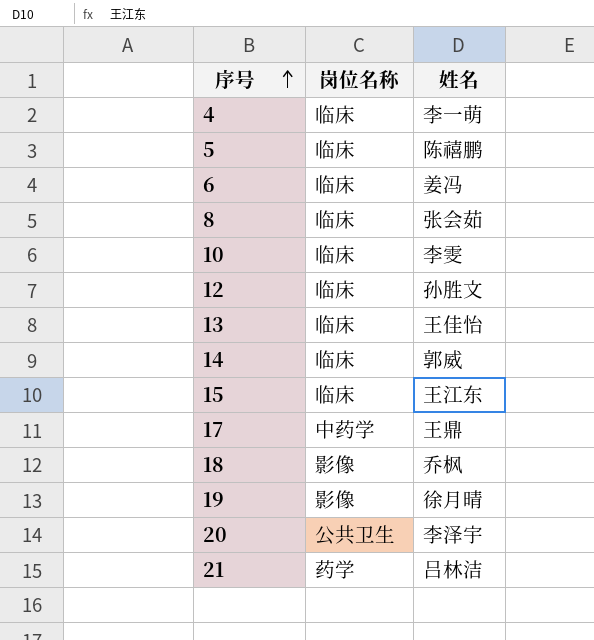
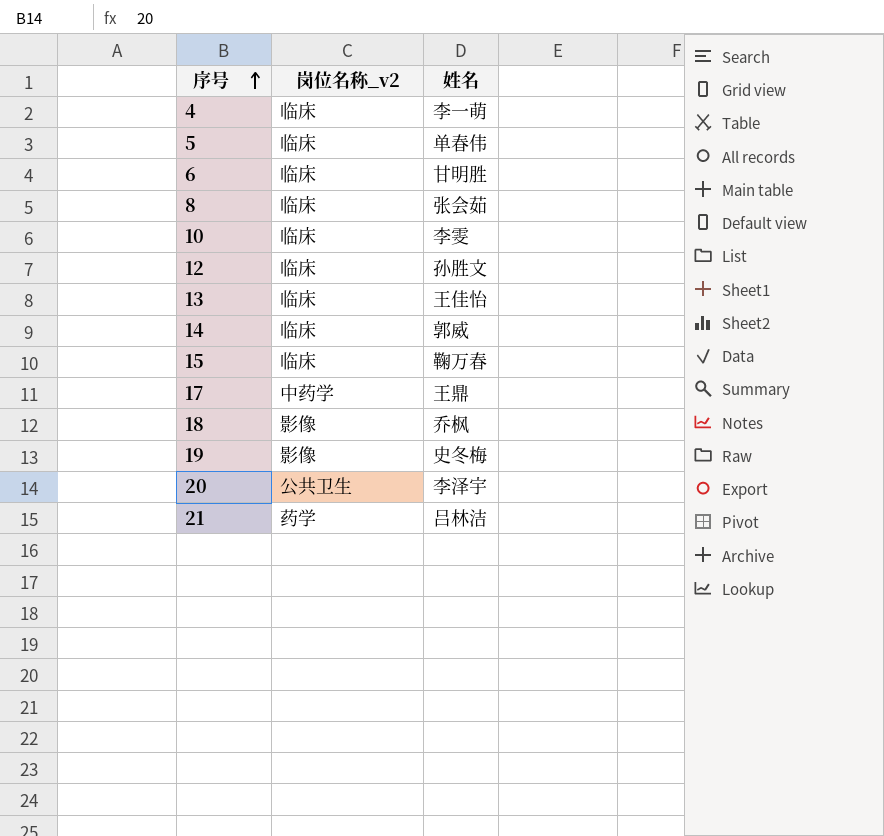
column name: 岗位名称 -> 岗位名称_v2
5 | 姓名: 陈禧鹏 -> 单春伟
6 | 姓名: 姜冯 -> 甘明胜
15 | 姓名: 王江东 -> 鞠万春
19 | 姓名: 徐月晴 -> 史冬梅

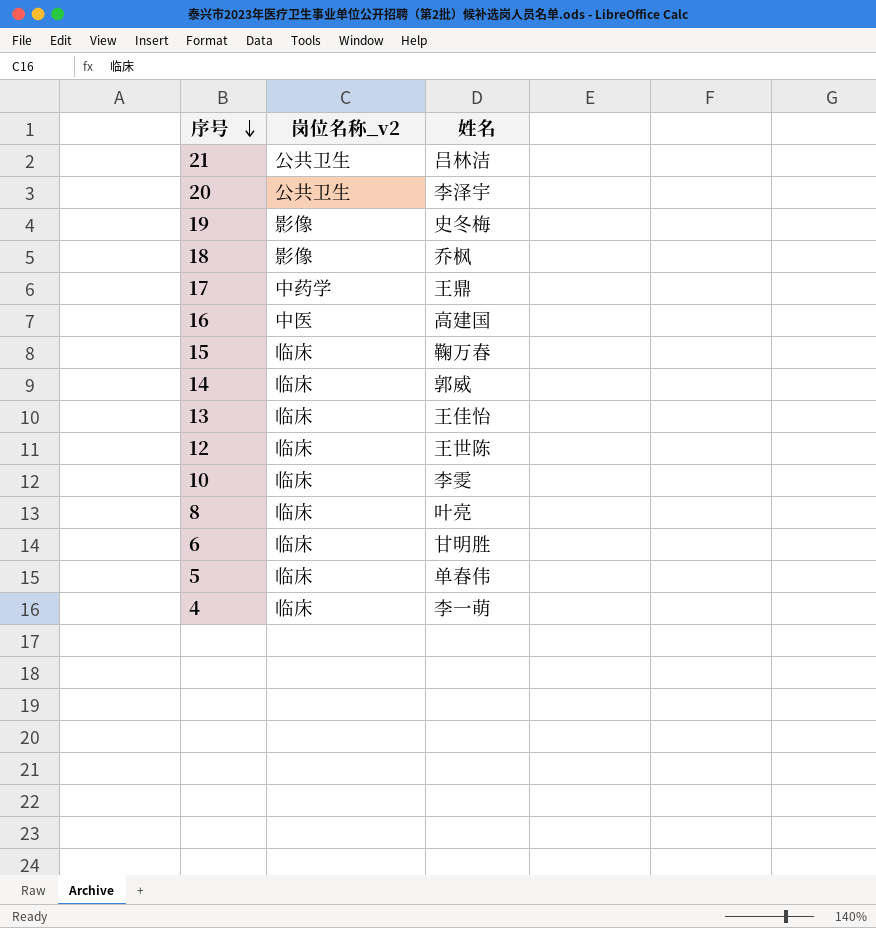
row order: 序号 ascending -> 序号 descending
21 | 岗位名称_v2: 药学 -> 公共卫生
row 16: none -> 中医 | 高建国
12 | 姓名: 孙胜文 -> 王世陈
8 | 姓名: 张会茹 -> 叶亮

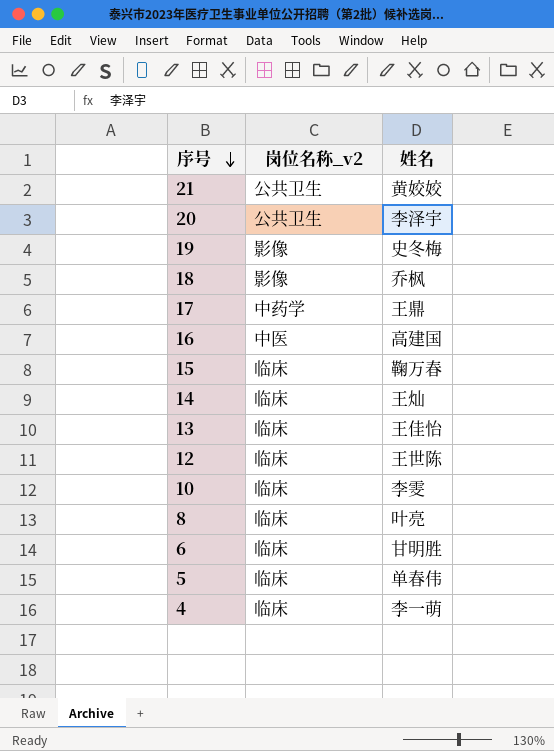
21 | 姓名: 吕林洁 -> 黄姣姣
14 | 姓名: 郭威 -> 王灿

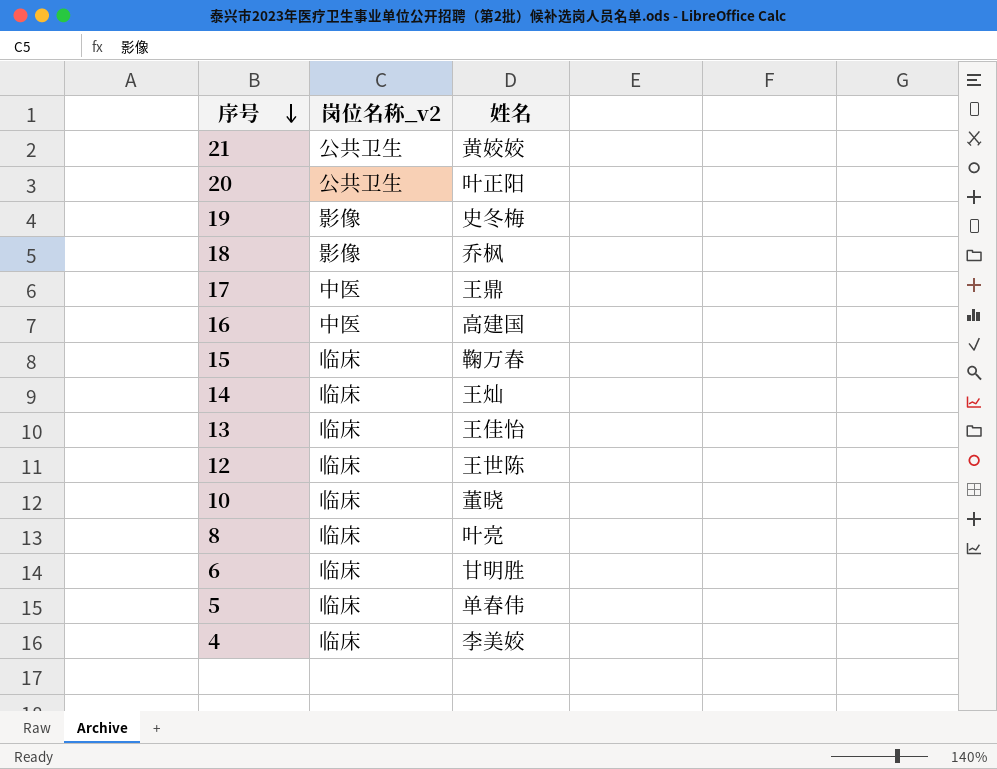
20 | 姓名: 李泽宇 -> 叶正阳
17 | 岗位名称_v2: 中药学 -> 中医
10 | 姓名: 李雯 -> 董晓
4 | 姓名: 李一萌 -> 李美姣

